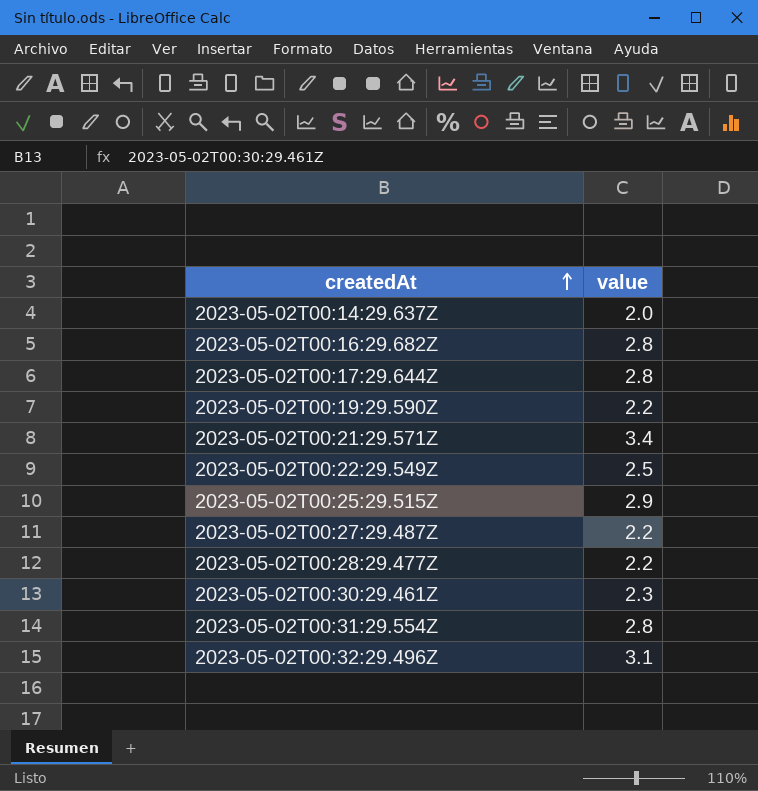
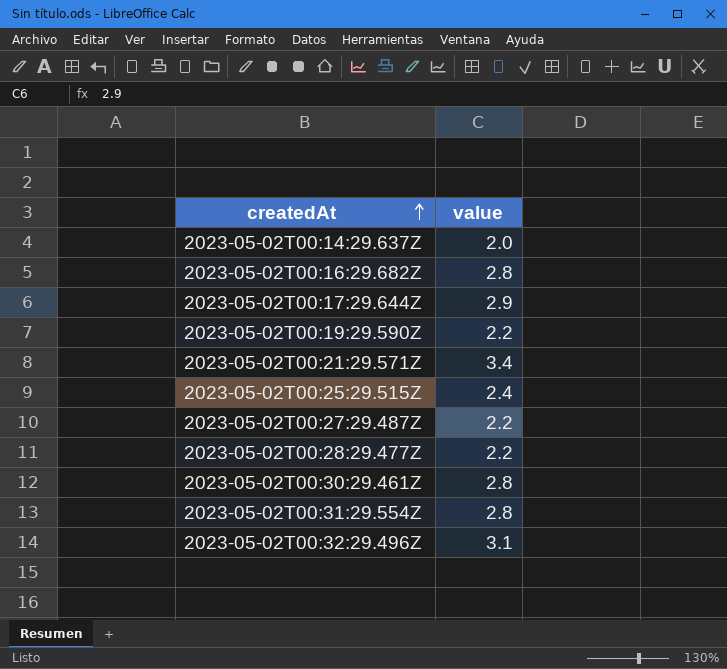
row 2023-05-02T00:22:29.549Z: 2.5 -> none
2023-05-02T00:17:29.644Z | value: 2.8 -> 2.9
2023-05-02T00:25:29.515Z | value: 2.9 -> 2.4
2023-05-02T00:30:29.461Z | value: 2.3 -> 2.8

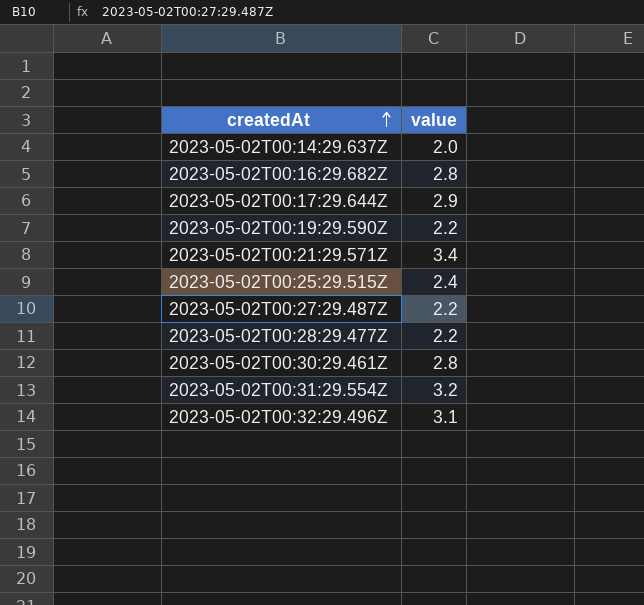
2023-05-02T00:31:29.554Z | value: 2.8 -> 3.2

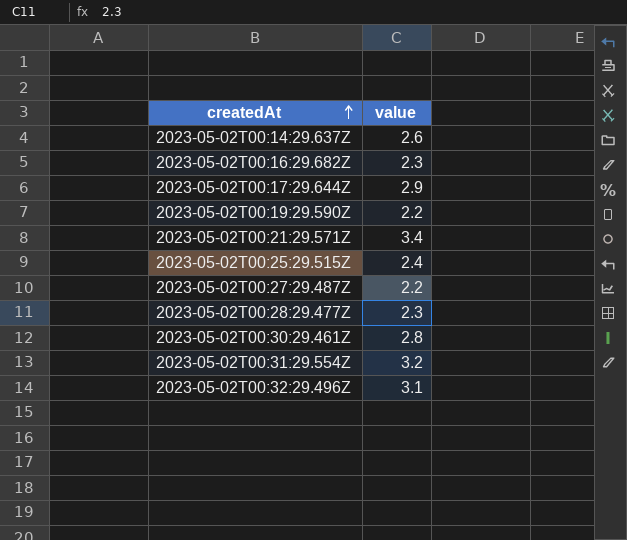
2023-05-02T00:14:29.637Z | value: 2.0 -> 2.6
2023-05-02T00:16:29.682Z | value: 2.8 -> 2.3
2023-05-02T00:28:29.477Z | value: 2.2 -> 2.3

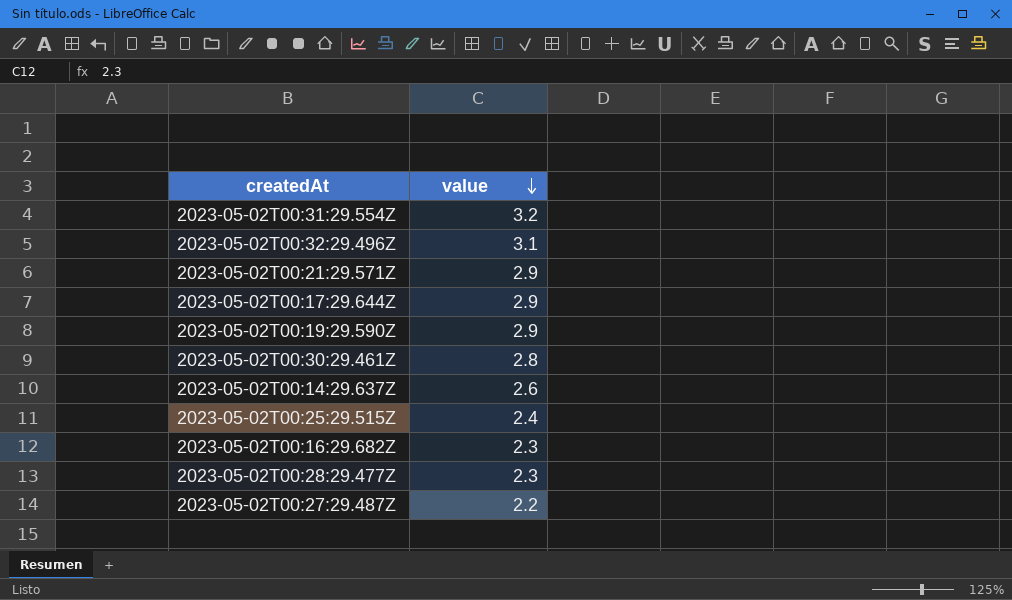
row order: createdAt ascending -> value descending
2023-05-02T00:21:29.571Z | value: 3.4 -> 2.9
2023-05-02T00:19:29.590Z | value: 2.2 -> 2.9

